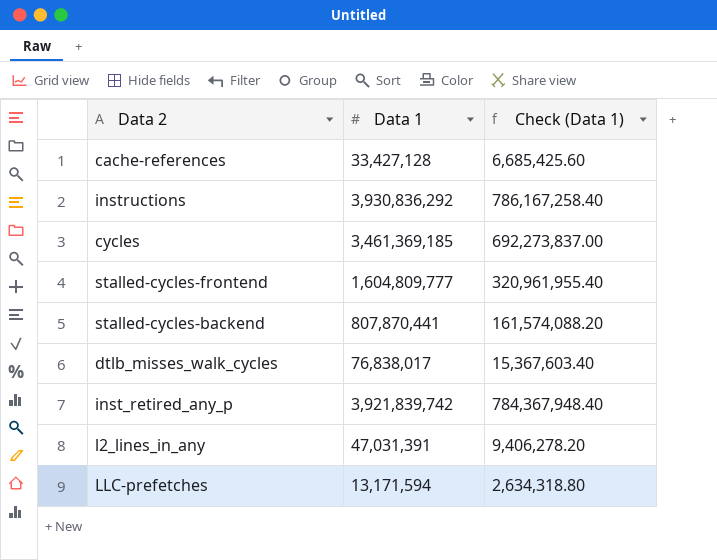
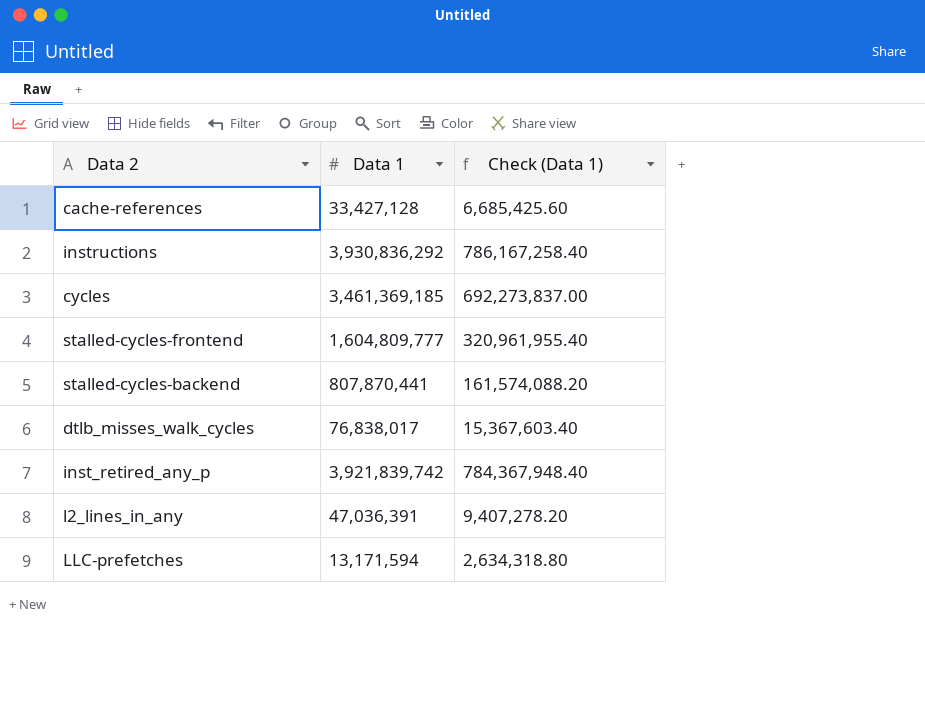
l2_lines_in_any | Data 1: 47,031,391 -> 47,036,391
l2_lines_in_any | Check (Data 1): 9,406,278.20 -> 9,407,278.20

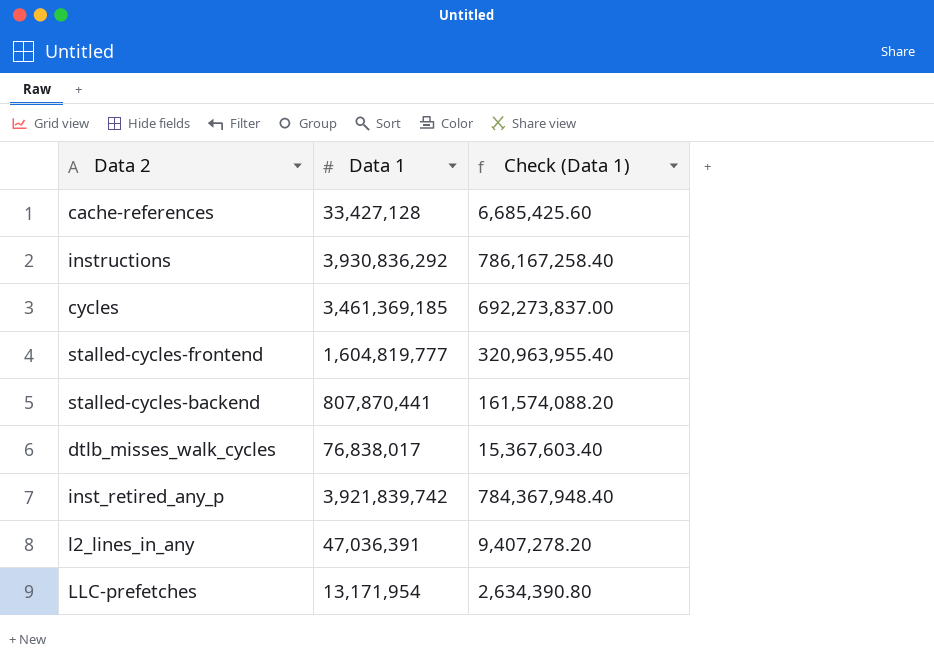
stalled-cycles-frontend | Data 1: 1,604,809,777 -> 1,604,819,777
stalled-cycles-frontend | Check (Data 1): 320,961,955.40 -> 320,963,955.40
LLC-prefetches | Data 1: 13,171,594 -> 13,171,954
LLC-prefetches | Check (Data 1): 2,634,318.80 -> 2,634,390.80

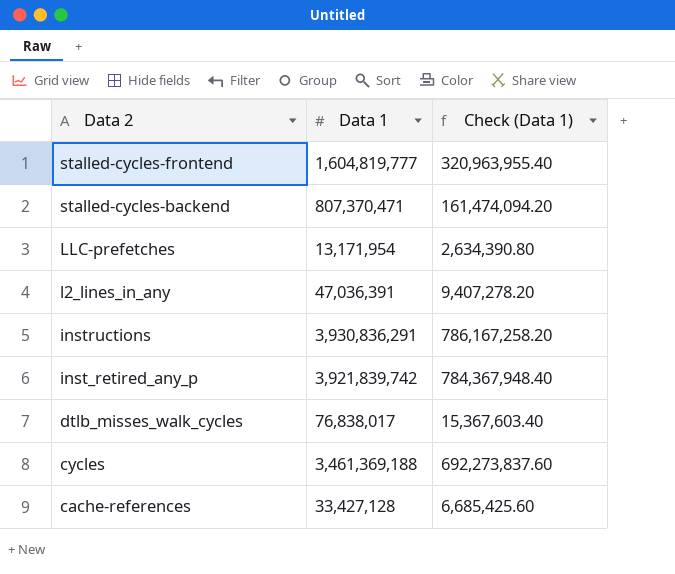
row order: none -> Data 2 descending
stalled-cycles-backend | Data 1: 807,870,441 -> 807,370,471
stalled-cycles-backend | Check (Data 1): 161,574,088.20 -> 161,474,094.20
instructions | Data 1: 3,930,836,292 -> 3,930,836,291
instructions | Check (Data 1): 786,167,258.40 -> 786,167,258.20
cycles | Data 1: 3,461,369,185 -> 3,461,369,188
cycles | Check (Data 1): 692,273,837.00 -> 692,273,837.60

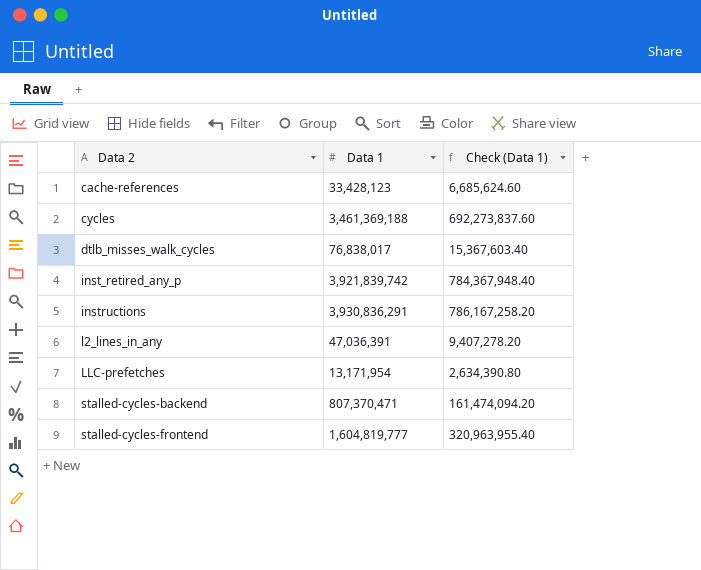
row order: Data 2 descending -> Data 2 ascending
cache-references | Data 1: 33,427,128 -> 33,428,123
cache-references | Check (Data 1): 6,685,425.60 -> 6,685,624.60

